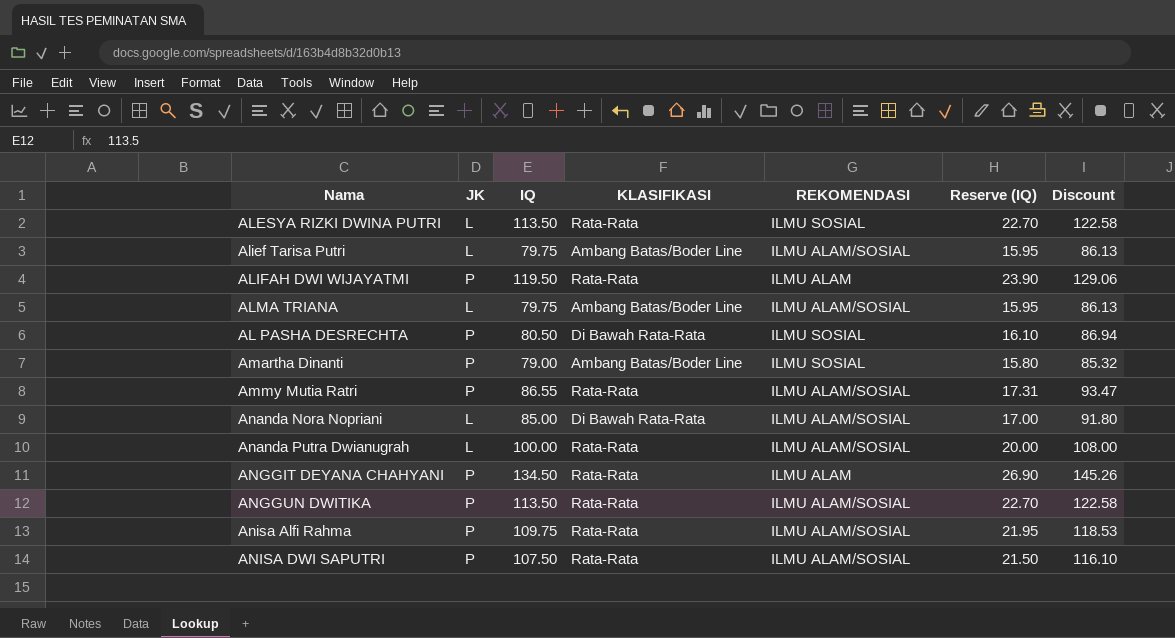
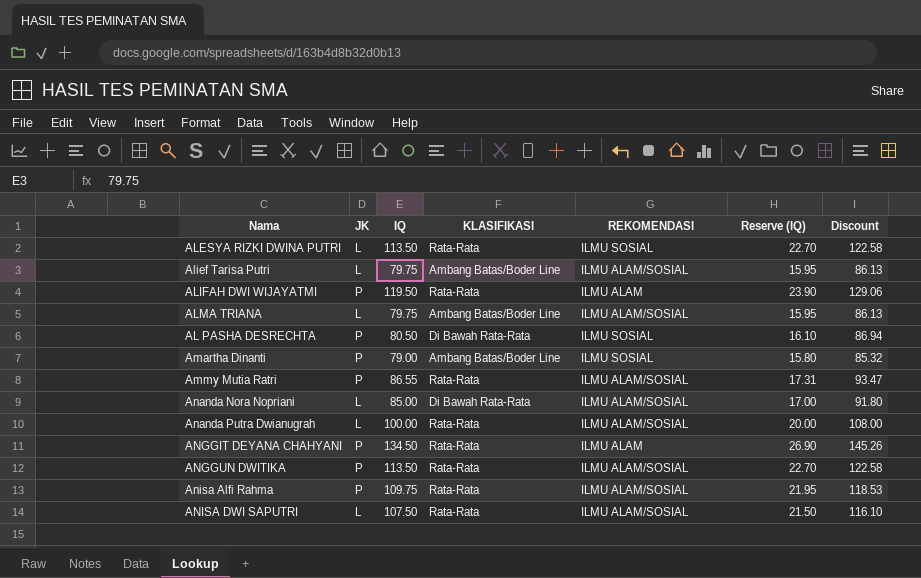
ANISA DWI SAPUTRI | JK: P -> L

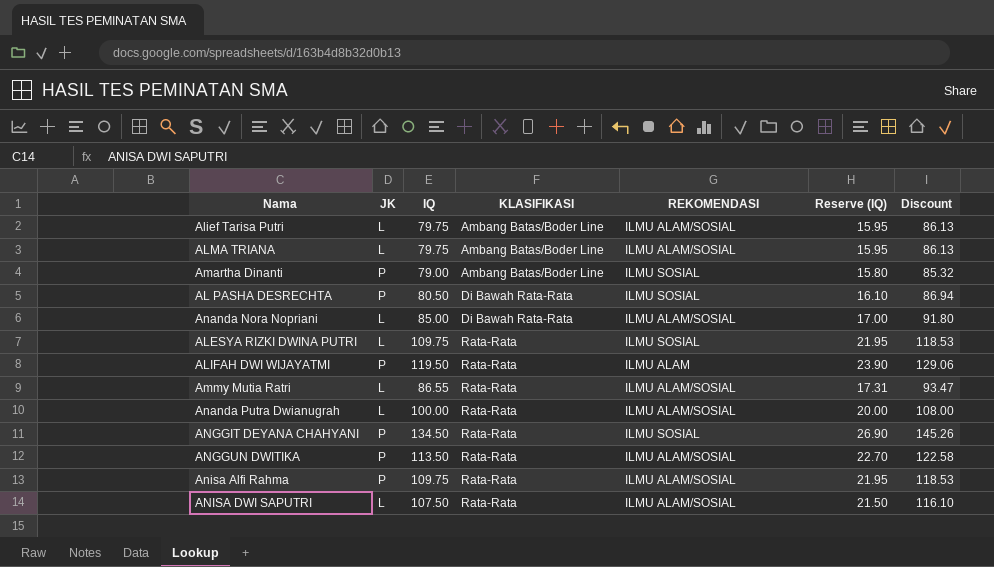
row order: none -> KLASIFIKASI ascending
ALESYA RIZKI DWINA PUTRI | IQ: 113.50 -> 109.75
ALESYA RIZKI DWINA PUTRI | Reserve (IQ): 22.70 -> 21.95
ALESYA RIZKI DWINA PUTRI | Discount: 122.58 -> 118.53
Ammy Mutia Ratri | JK: P -> L
ANGGIT DEYANA CHAHYANI | REKOMENDASI: ILMU ALAM -> ILMU SOSIAL

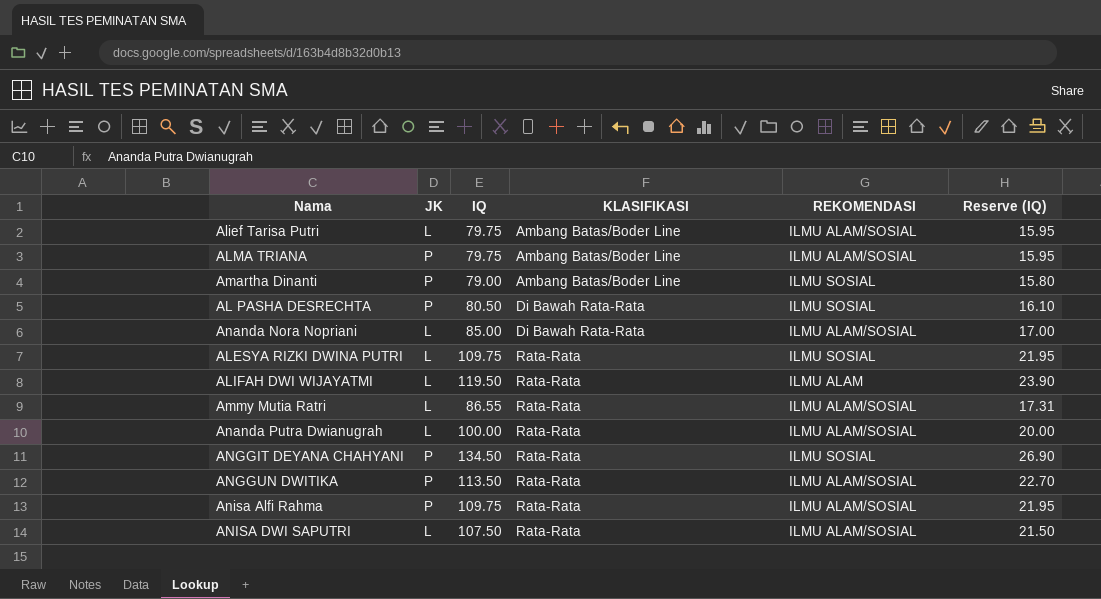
column Discount | formula: [IQ] * 1.08 -> none
ALMA TRIANA | JK: L -> P
ALIFAH DWI WIJAYATMI | JK: P -> L

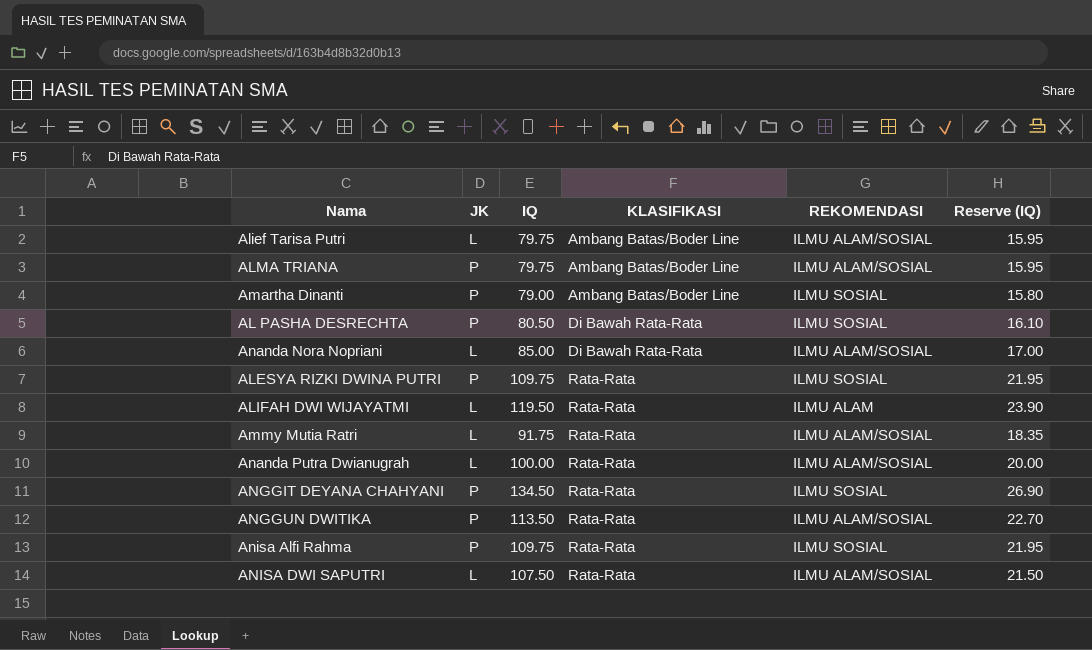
ALESYA RIZKI DWINA PUTRI | JK: L -> P
Ammy Mutia Ratri | IQ: 86.55 -> 91.75
Ammy Mutia Ratri | Reserve (IQ): 17.31 -> 18.35
Anisa Alfi Rahma | REKOMENDASI: ILMU ALAM/SOSIAL -> ILMU SOSIAL

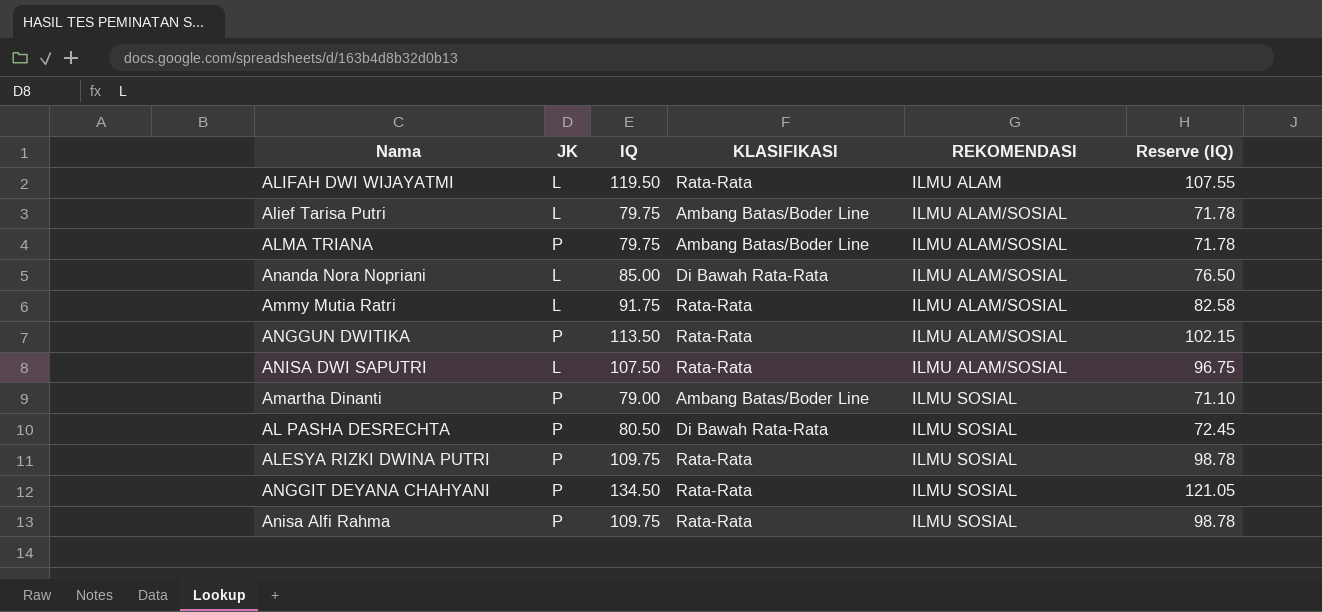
row order: KLASIFIKASI ascending -> REKOMENDASI ascending
column Reserve (IQ) | formula: [IQ] * 0.2 -> [IQ] * 0.9
row Ananda Putra Dwianugrah: L | 100.00 | Rata-Rata | ILMU ALAM/SOSIAL | 20.00 -> none

